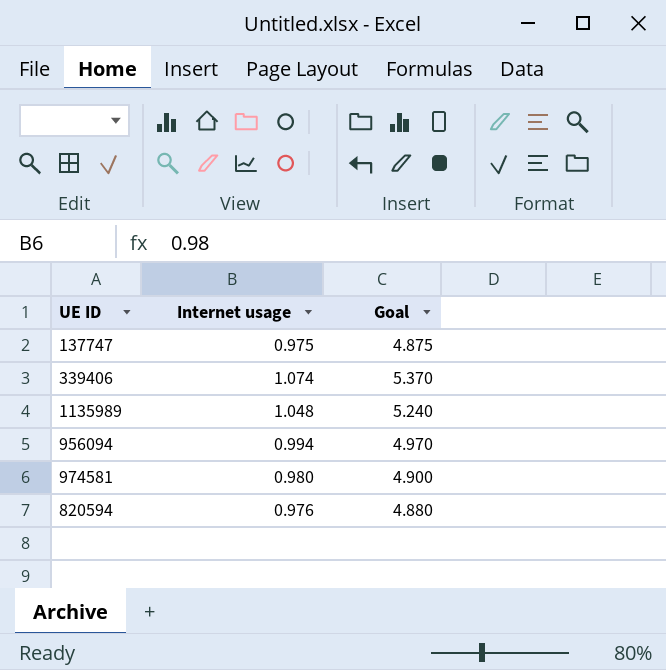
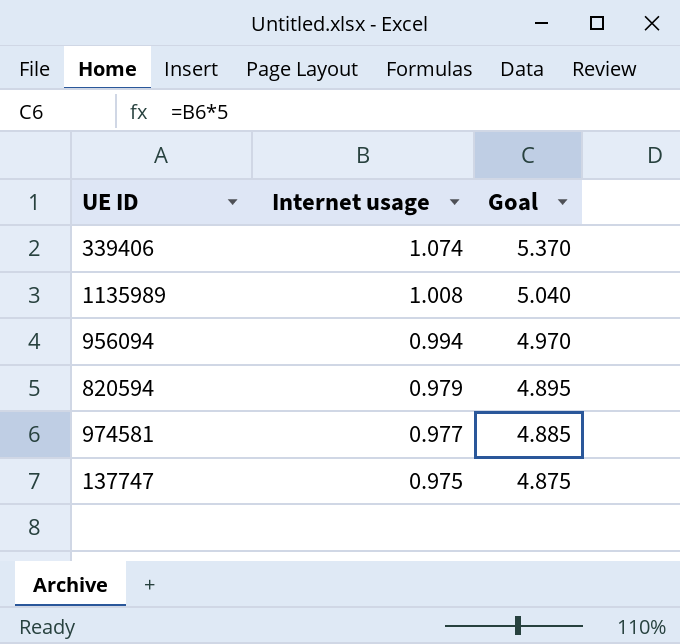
row order: none -> Internet usage descending
1135989 | Internet usage: 1.048 -> 1.008
1135989 | Goal: 5.240 -> 5.040
820594 | Internet usage: 0.976 -> 0.979
820594 | Goal: 4.880 -> 4.895
974581 | Internet usage: 0.980 -> 0.977
974581 | Goal: 4.900 -> 4.885

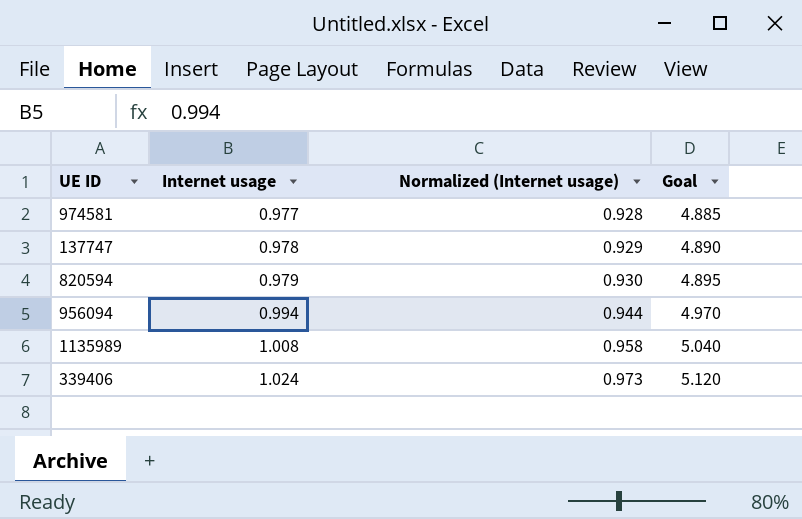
row order: Internet usage descending -> Internet usage ascending
column Normalized (Internet usage) | formula: none -> [Internet usage] * 0.95
137747 | Internet usage: 0.975 -> 0.978
137747 | Goal: 4.875 -> 4.890
339406 | Internet usage: 1.074 -> 1.024
339406 | Goal: 5.370 -> 5.120

